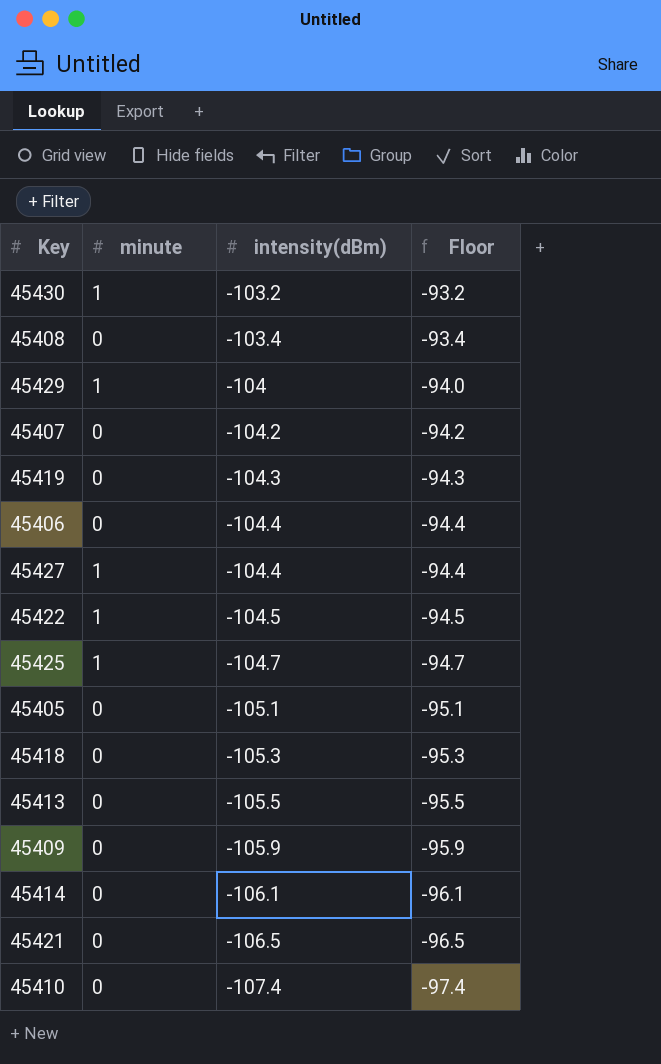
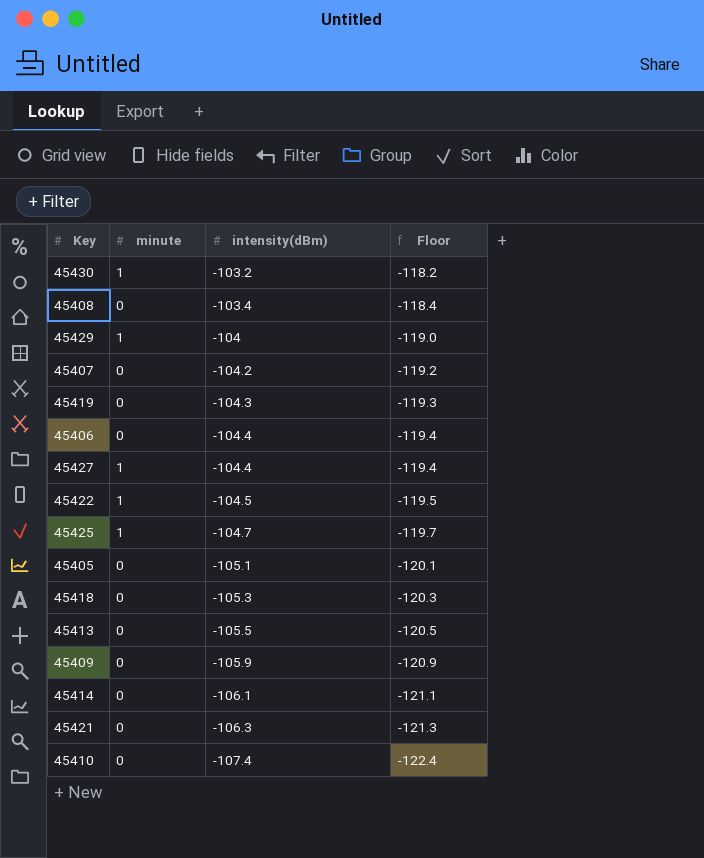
column Floor | formula: [intensity(dBm)] + 10 -> [intensity(dBm)] - 15
45421 | intensity(dBm): -106.5 -> -106.3

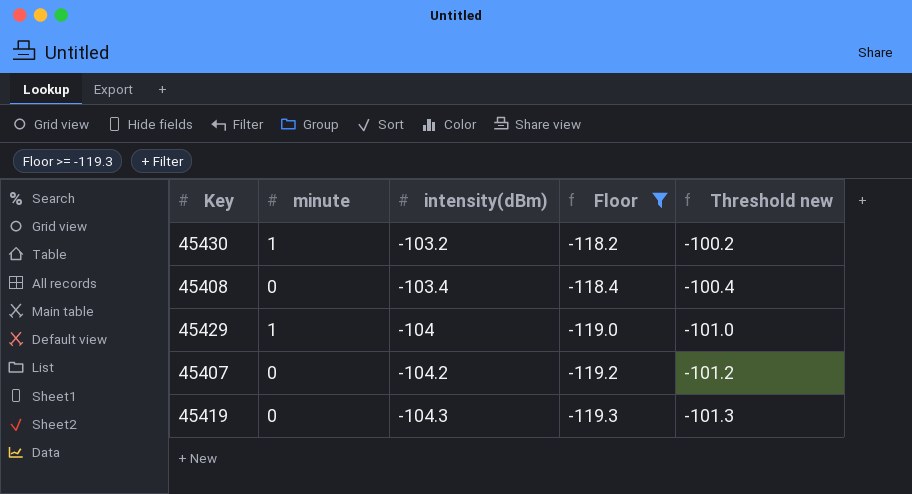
filter: none -> Floor >= -119.3
column Threshold new | formula: none -> [intensity(dBm)] + 3

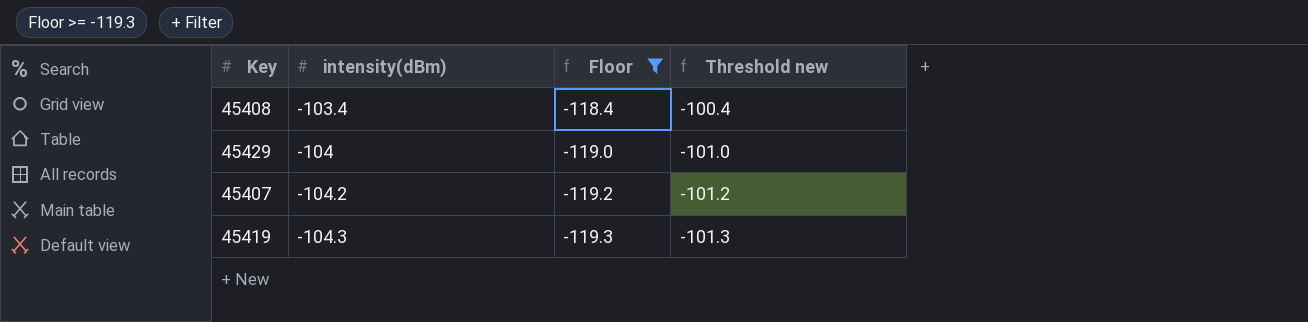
column minute | position: 2 -> none
row 45430: 1 | -103.2 | -118.2 | -100.2 -> none

